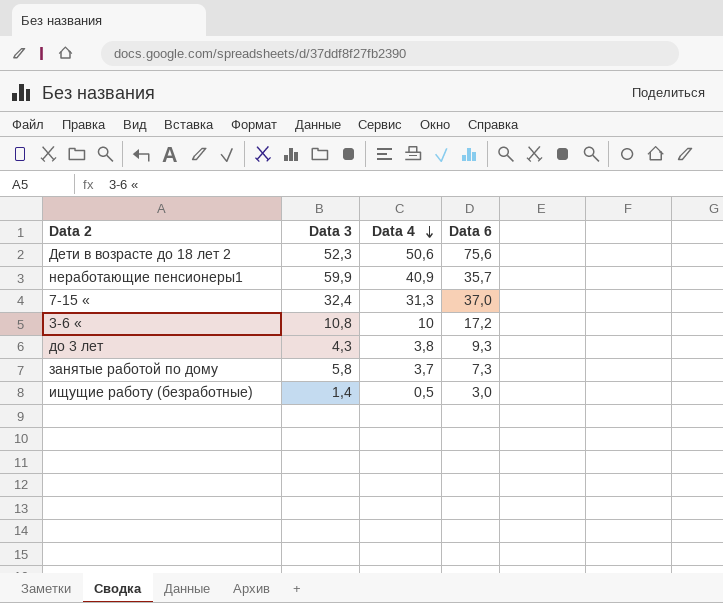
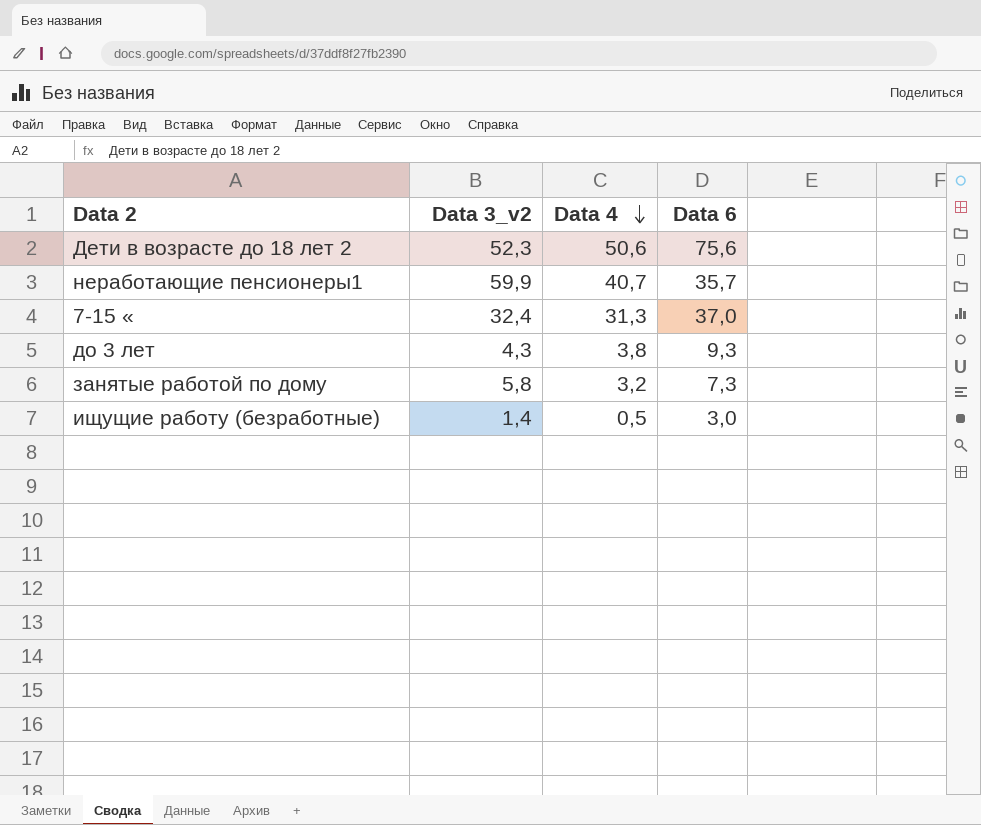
column name: Data 3 -> Data 3_v2
row 3-6 «: 10,8 | 10 | 17,2 -> none
неработающие пенсионеры1 | Data 4: 40,9 -> 40,7
занятые работой по дому | Data 4: 3,7 -> 3,2

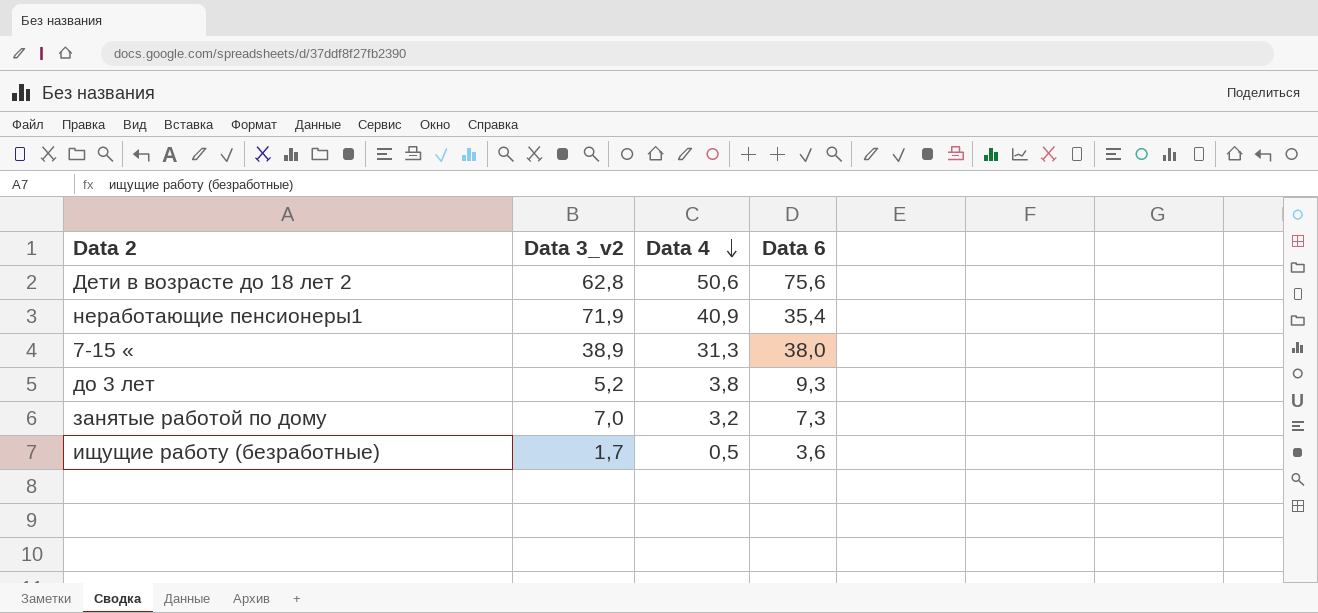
Дети в возрасте до 18 лет 2 | Data 3_v2: 52,3 -> 62,8
неработающие пенсионеры1 | Data 3_v2: 59,9 -> 71,9
неработающие пенсионеры1 | Data 4: 40,7 -> 40,9
неработающие пенсионеры1 | Data 6: 35,7 -> 35,4
7-15 « | Data 3_v2: 32,4 -> 38,9
7-15 « | Data 6: 37,0 -> 38,0
до 3 лет | Data 3_v2: 4,3 -> 5,2
занятые работой по дому | Data 3_v2: 5,8 -> 7,0
ищущие работу (безработные) | Data 3_v2: 1,4 -> 1,7
ищущие работу (безработные) | Data 6: 3,0 -> 3,6

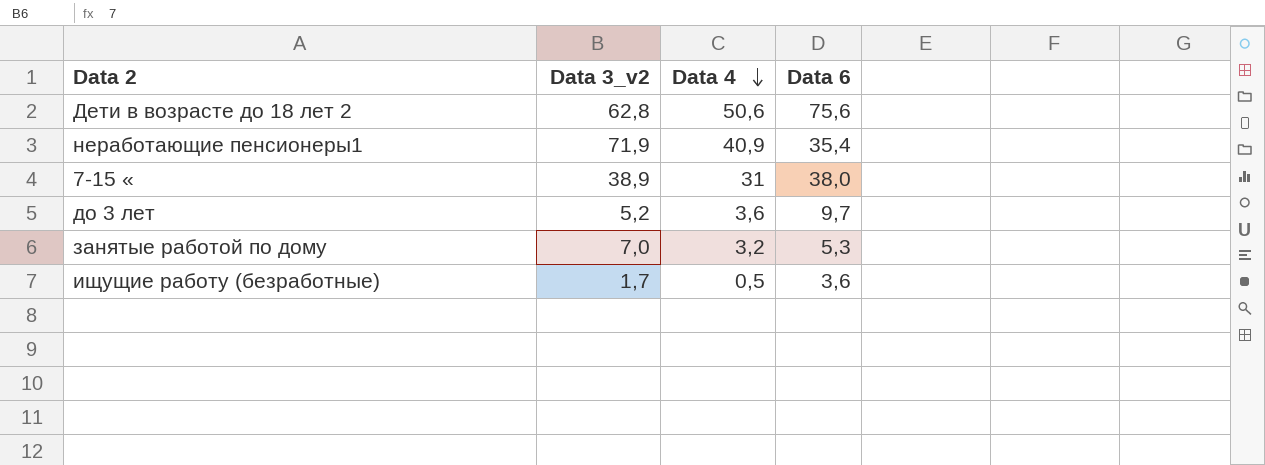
7-15 « | Data 4: 31,3 -> 31
до 3 лет | Data 4: 3,8 -> 3,6
до 3 лет | Data 6: 9,3 -> 9,7
занятые работой по дому | Data 6: 7,3 -> 5,3

